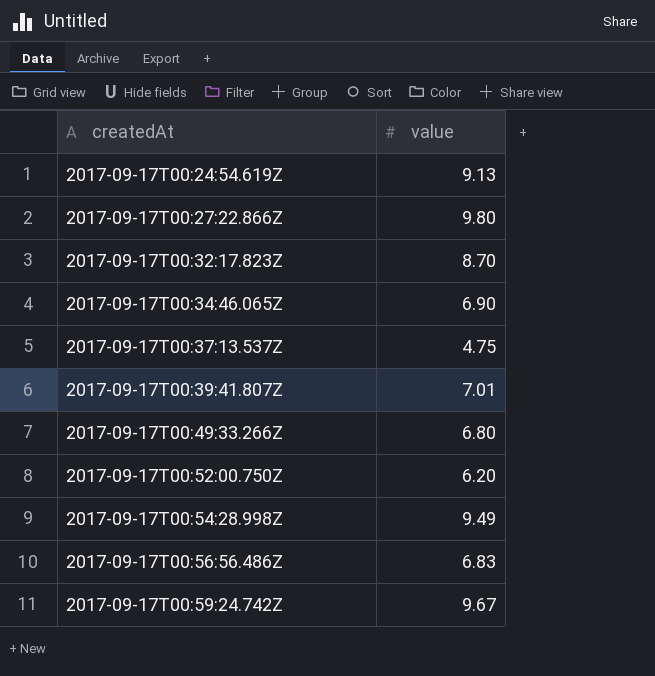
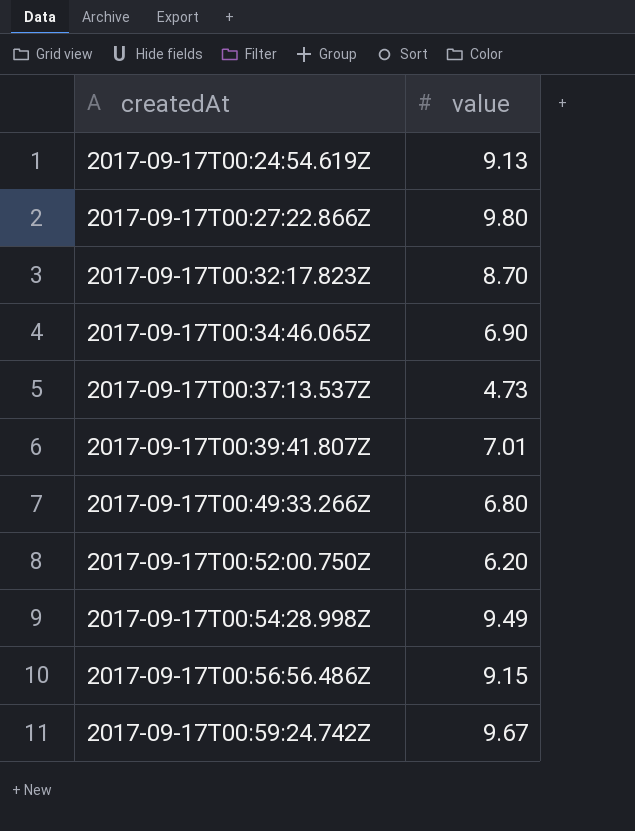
2017-09-17T00:37:13.537Z | value: 4.75 -> 4.73
2017-09-17T00:56:56.486Z | value: 6.83 -> 9.15

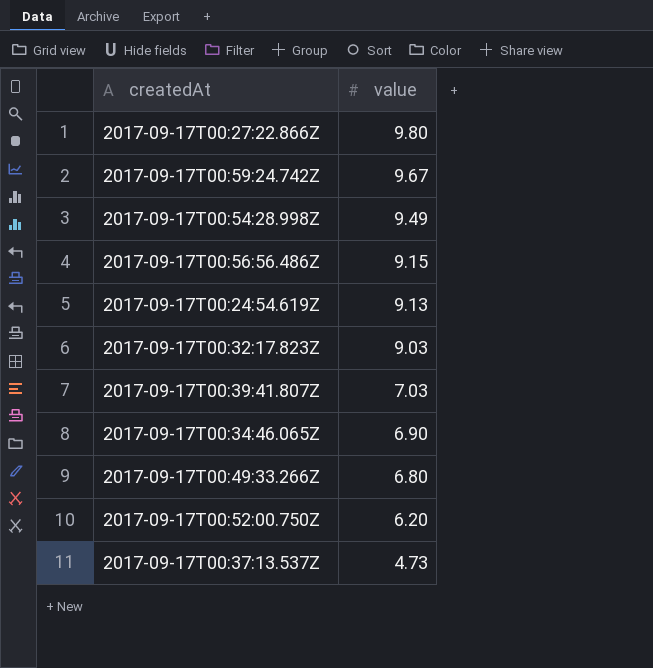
row order: createdAt ascending -> value descending
2017-09-17T00:32:17.823Z | value: 8.70 -> 9.03
2017-09-17T00:39:41.807Z | value: 7.01 -> 7.03

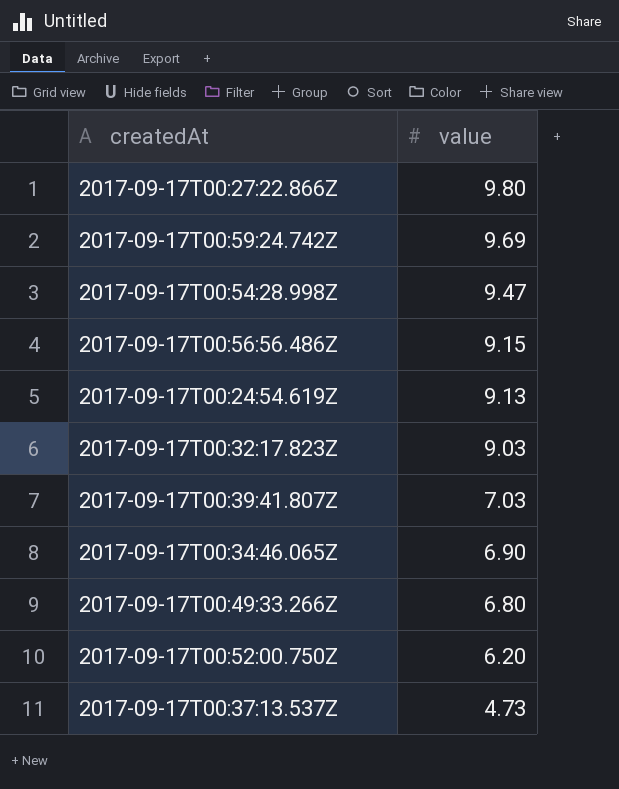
2017-09-17T00:59:24.742Z | value: 9.67 -> 9.69
2017-09-17T00:54:28.998Z | value: 9.49 -> 9.47

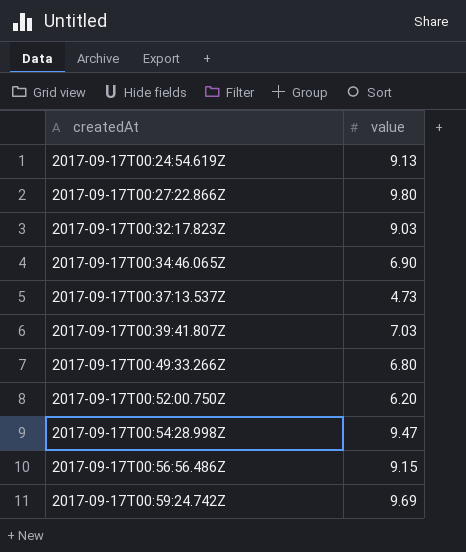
row order: value descending -> createdAt ascending

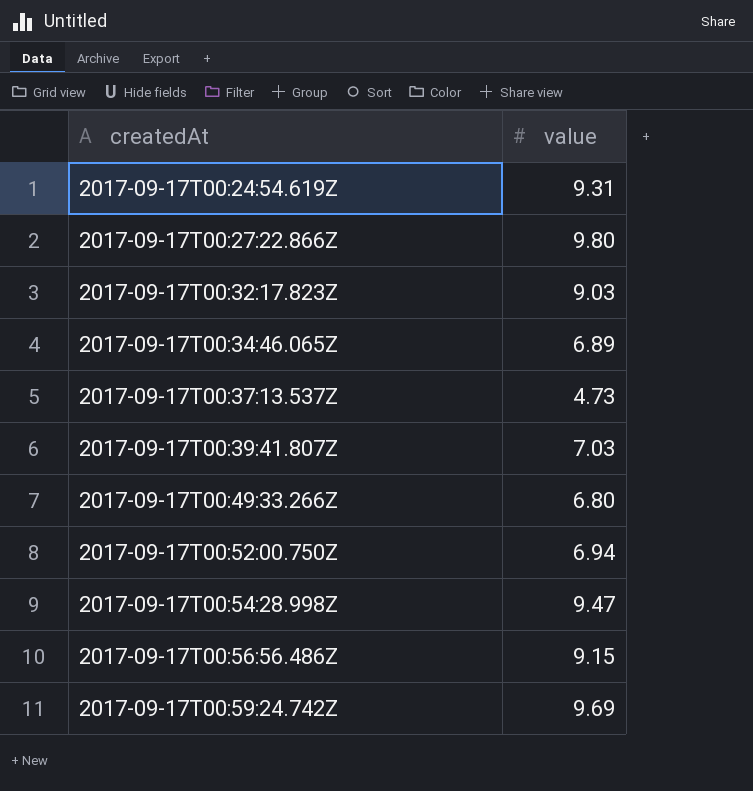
2017-09-17T00:24:54.619Z | value: 9.13 -> 9.31
2017-09-17T00:34:46.065Z | value: 6.90 -> 6.89
2017-09-17T00:52:00.750Z | value: 6.20 -> 6.94

